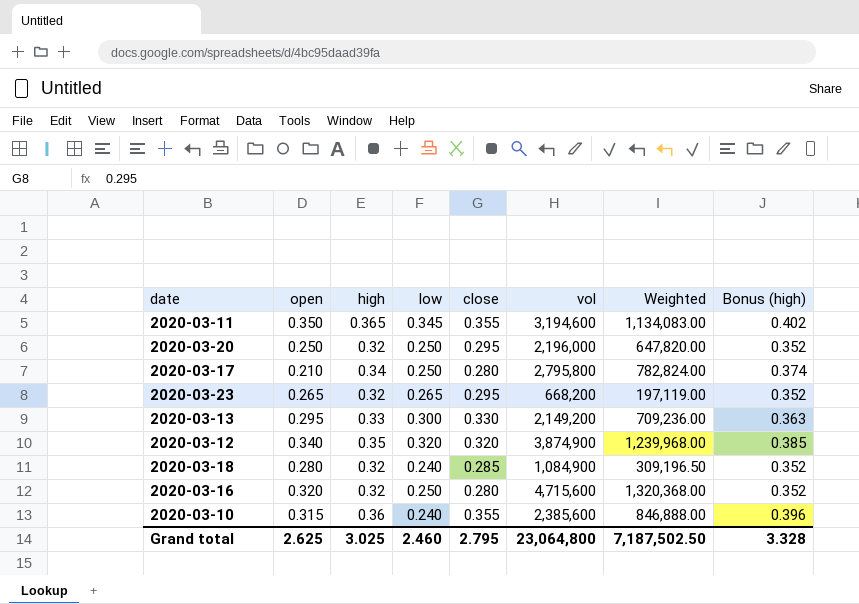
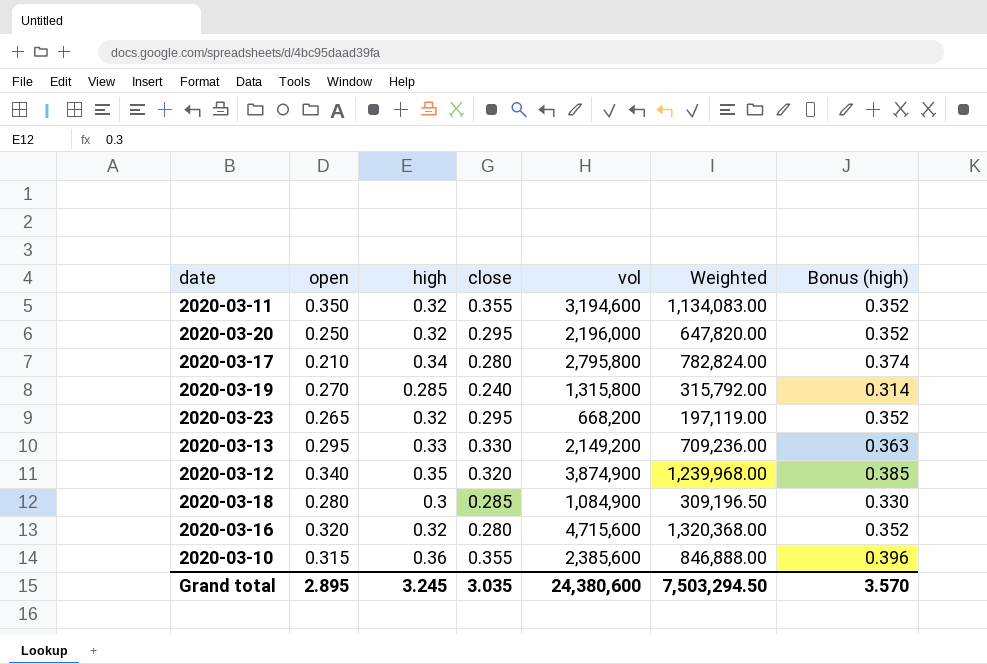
column low | position: 4 -> none
2020-03-11 | high: 0.365 -> 0.32
2020-03-11 | Bonus (high): 0.402 -> 0.352
row 2020-03-19: none -> 0.270 | 0.285 | 0.240 | 1,315,800 | 315,792.00 | 0.314
2020-03-18 | high: 0.32 -> 0.3
2020-03-18 | Bonus (high): 0.352 -> 0.330
Grand total | open: 2.625 -> 2.895
Grand total | high: 3.025 -> 3.245
Grand total | close: 2.795 -> 3.035
Grand total | vol: 23,064,800 -> 24,380,600
Grand total | Weighted: 7,187,502.50 -> 7,503,294.50
Grand total | Bonus (high): 3.328 -> 3.570

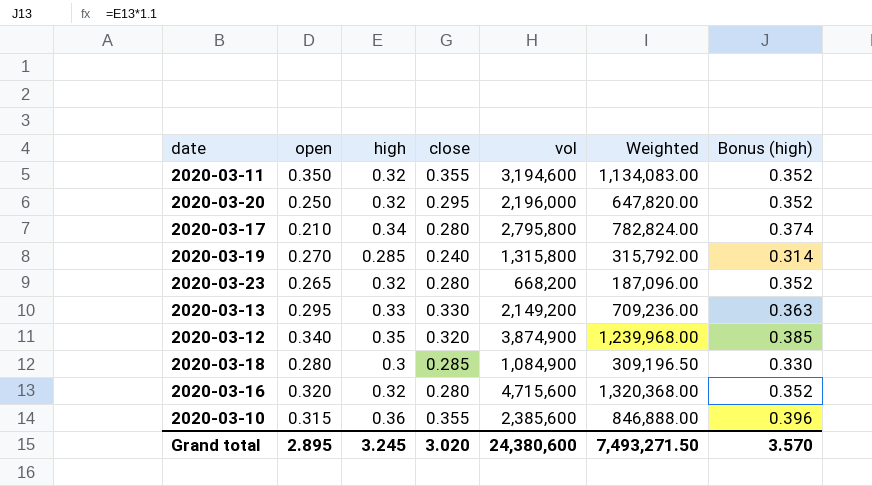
2020-03-23 | close: 0.295 -> 0.280
2020-03-23 | Weighted: 197,119.00 -> 187,096.00
Grand total | close: 3.035 -> 3.020
Grand total | Weighted: 7,503,294.50 -> 7,493,271.50

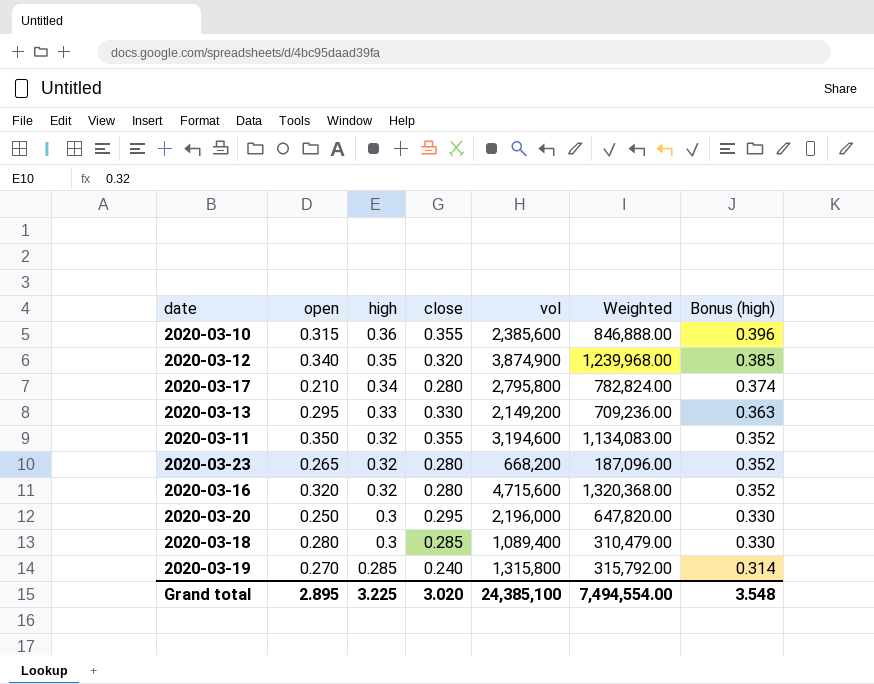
row order: none -> high descending
2020-03-20 | high: 0.32 -> 0.3
2020-03-20 | Bonus (high): 0.352 -> 0.330
2020-03-18 | vol: 1,084,900 -> 1,089,400
2020-03-18 | Weighted: 309,196.50 -> 310,479.00
Grand total | high: 3.245 -> 3.225
Grand total | vol: 24,380,600 -> 24,385,100
Grand total | Weighted: 7,493,271.50 -> 7,494,554.00
Grand total | Bonus (high): 3.570 -> 3.548

